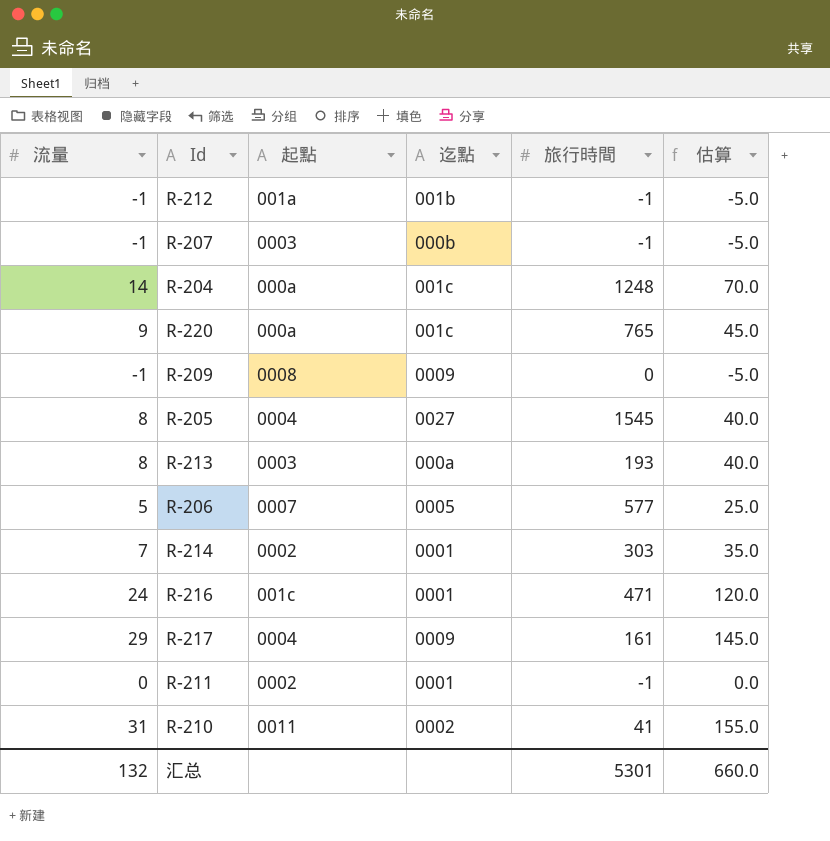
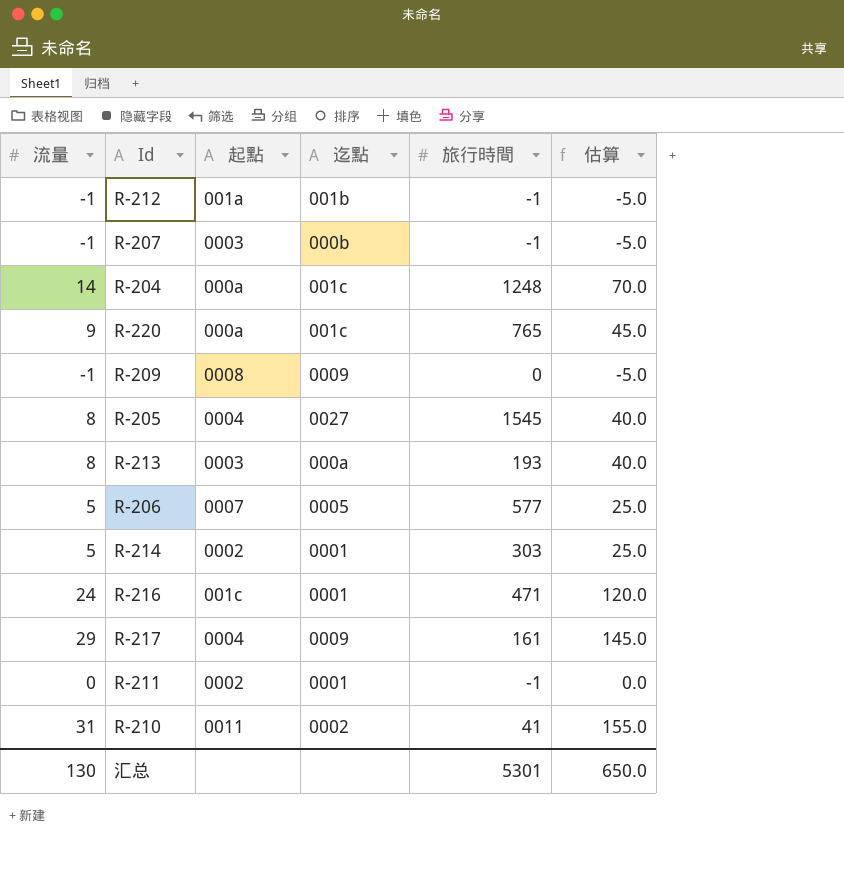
R-214 | 流量: 7 -> 5
R-214 | 估算: 35.0 -> 25.0
汇总 | 流量: 132 -> 130
汇总 | 估算: 660.0 -> 650.0

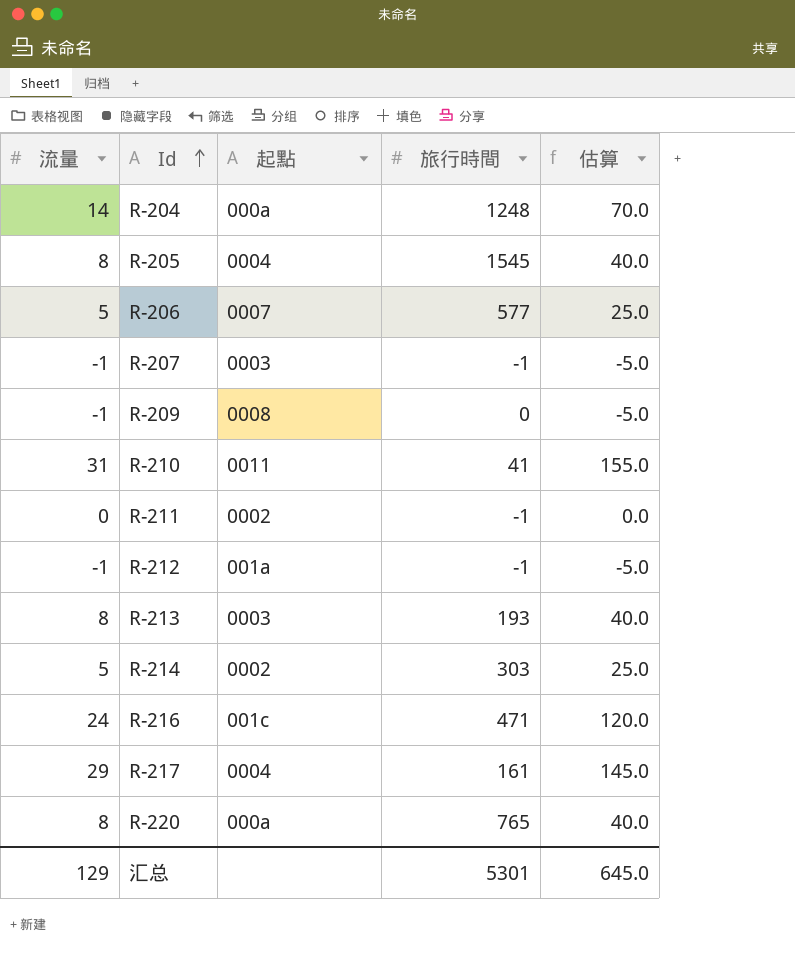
row order: none -> Id ascending
column 迄點 | position: 4 -> none
R-220 | 流量: 9 -> 8
R-220 | 估算: 45.0 -> 40.0
汇总 | 流量: 130 -> 129
汇总 | 估算: 650.0 -> 645.0

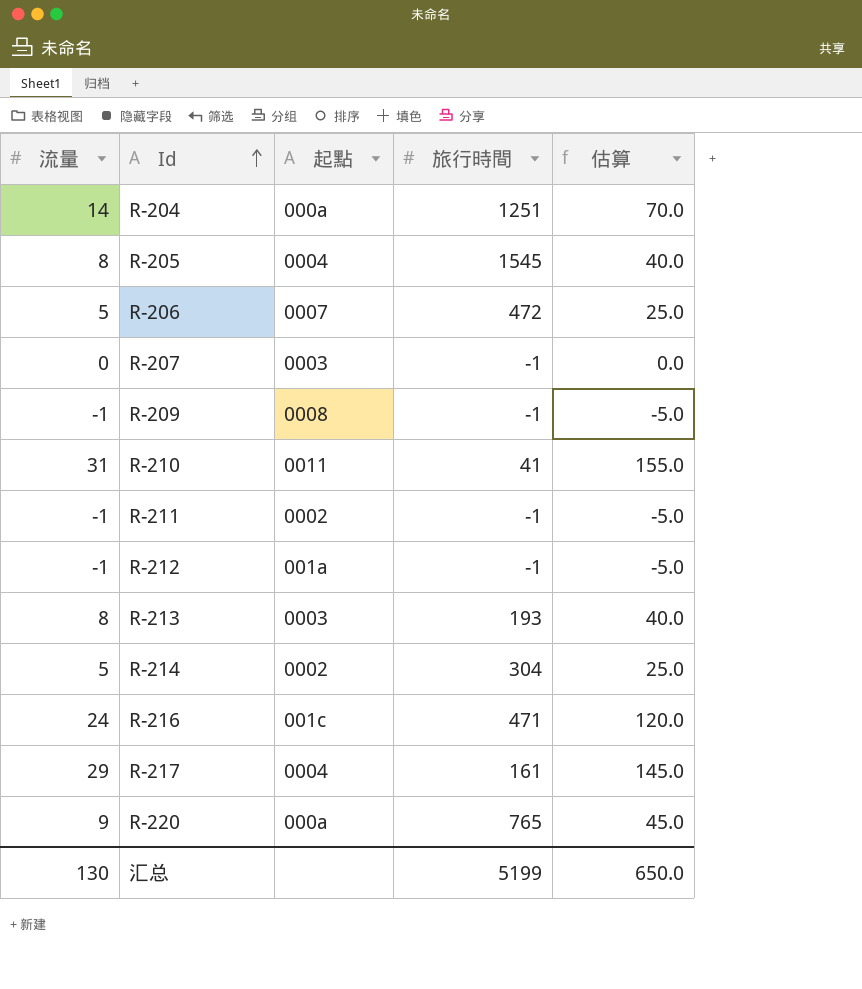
R-204 | 旅行時間: 1248 -> 1251
R-206 | 旅行時間: 577 -> 472
R-207 | 流量: -1 -> 0
R-207 | 估算: -5.0 -> 0.0
R-209 | 旅行時間: 0 -> -1
R-211 | 流量: 0 -> -1
R-211 | 估算: 0.0 -> -5.0
R-214 | 旅行時間: 303 -> 304
R-220 | 流量: 8 -> 9
R-220 | 估算: 40.0 -> 45.0
汇总 | 流量: 129 -> 130
汇总 | 旅行時間: 5301 -> 5199
汇总 | 估算: 645.0 -> 650.0

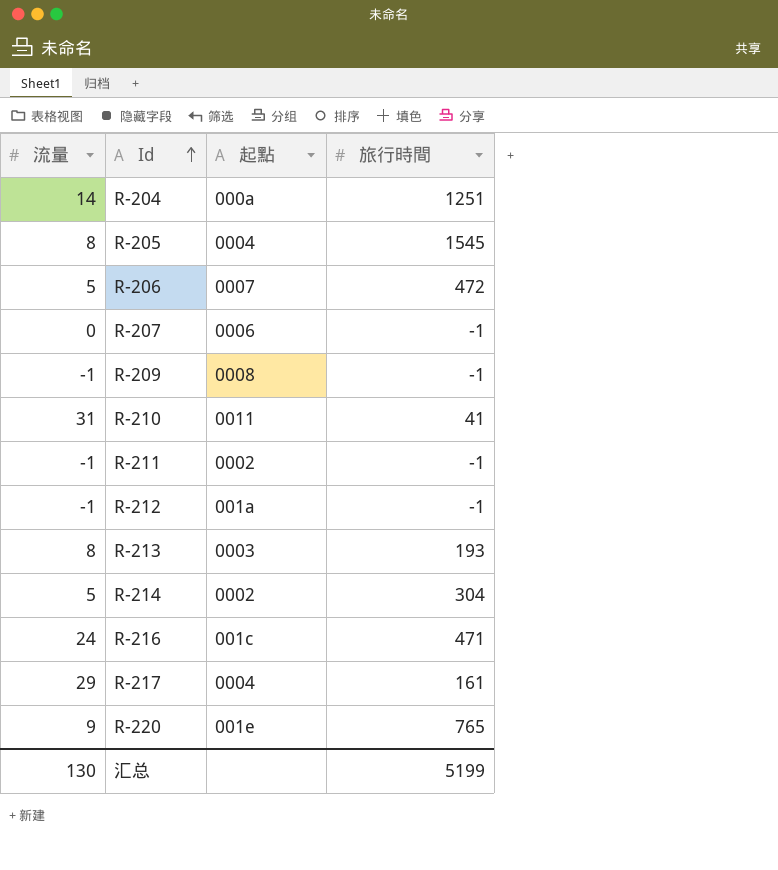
column 估算 | formula: [流量] * 5 -> none
R-207 | 起點: 0003 -> 0006
R-220 | 起點: 000a -> 001e

